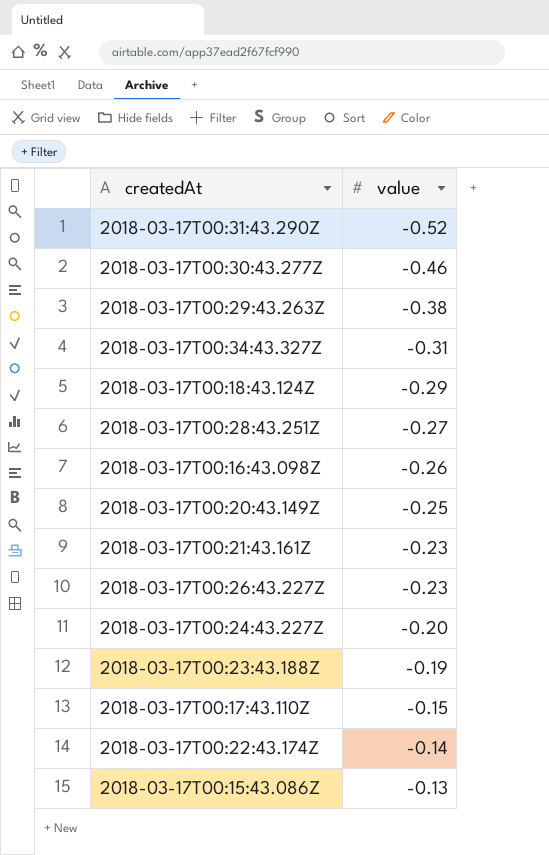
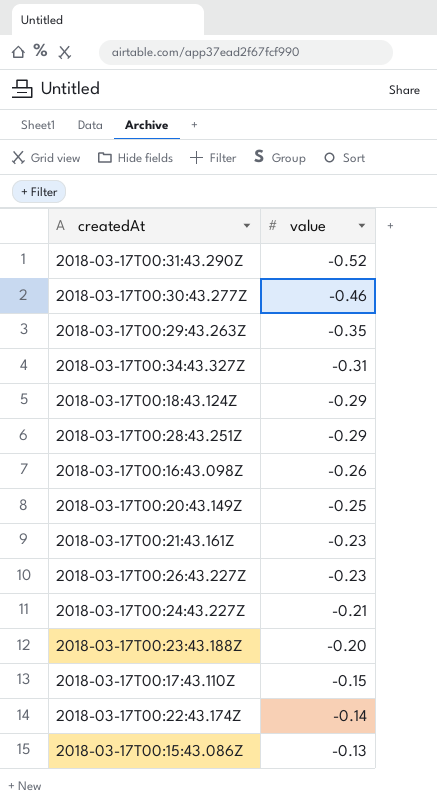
2018-03-17T00:29:43.263Z | value: -0.38 -> -0.35
2018-03-17T00:28:43.251Z | value: -0.27 -> -0.29
2018-03-17T00:24:43.227Z | value: -0.20 -> -0.21
2018-03-17T00:23:43.188Z | value: -0.19 -> -0.20

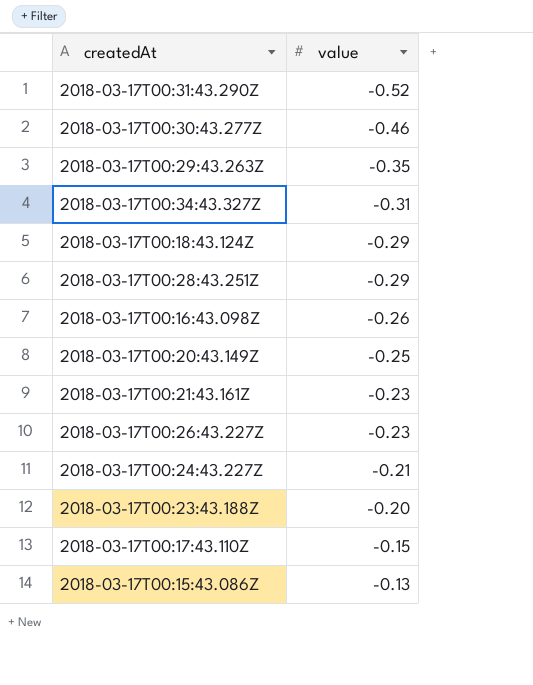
row 2018-03-17T00:22:43.174Z: -0.14 -> none

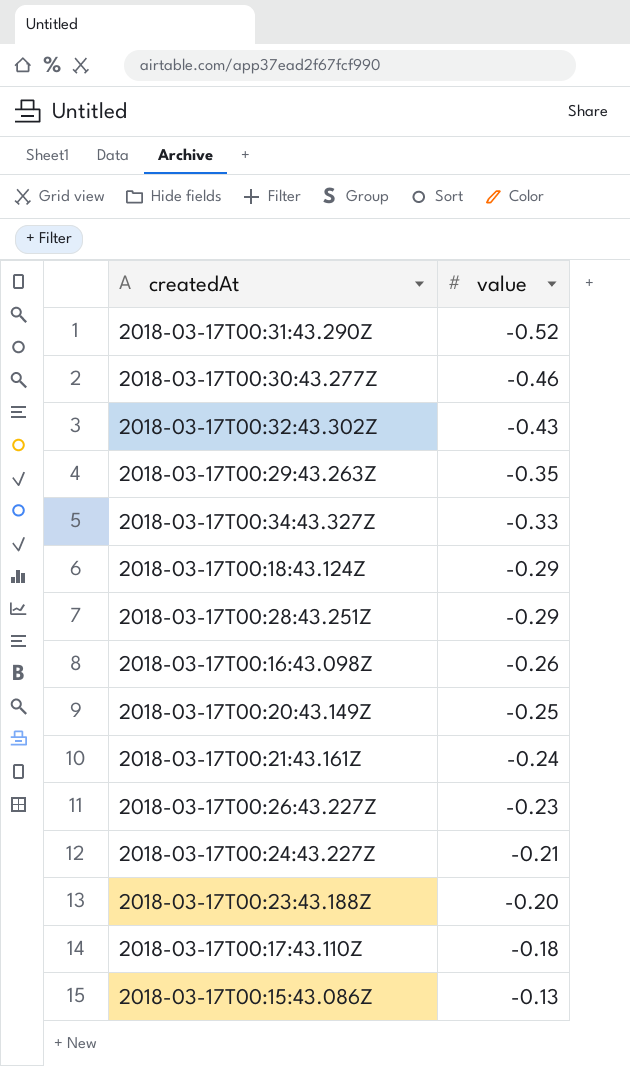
row 2018-03-17T00:32:43.302Z: none -> -0.43
2018-03-17T00:34:43.327Z | value: -0.31 -> -0.33
2018-03-17T00:21:43.161Z | value: -0.23 -> -0.24
2018-03-17T00:17:43.110Z | value: -0.15 -> -0.18

